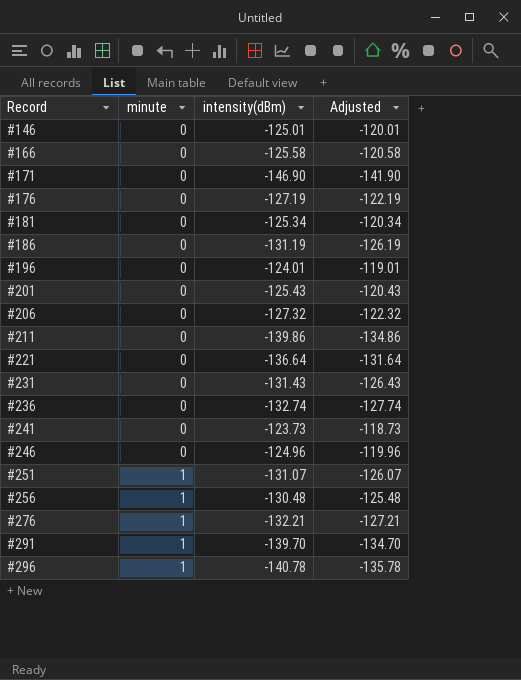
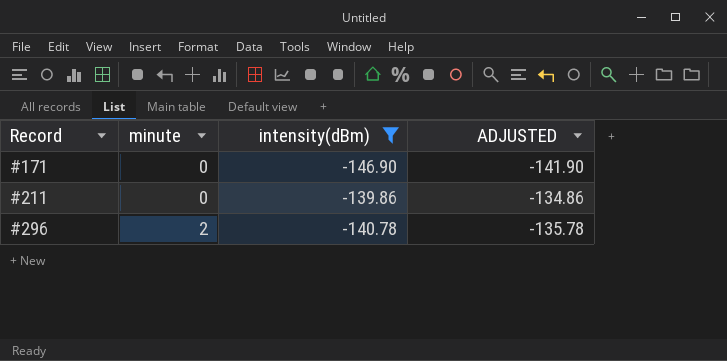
filter: none -> intensity(dBm) <= -139.86
column name: Adjusted -> ADJUSTED
#296 | minute: 1 -> 2

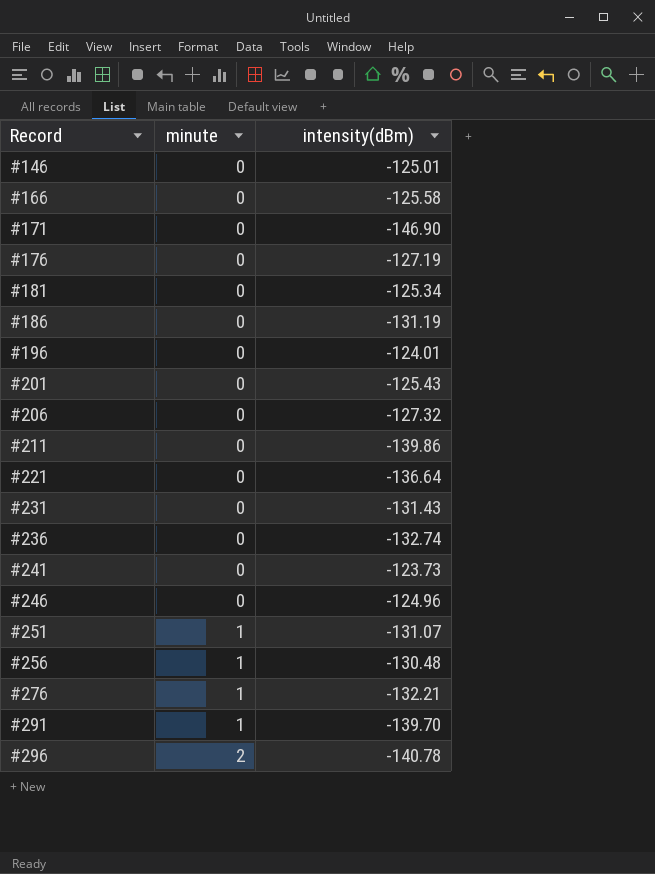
filter: intensity(dBm) <= -139.86 -> none
column ADJUSTED | formula: [intensity(dBm)] + 5 -> none

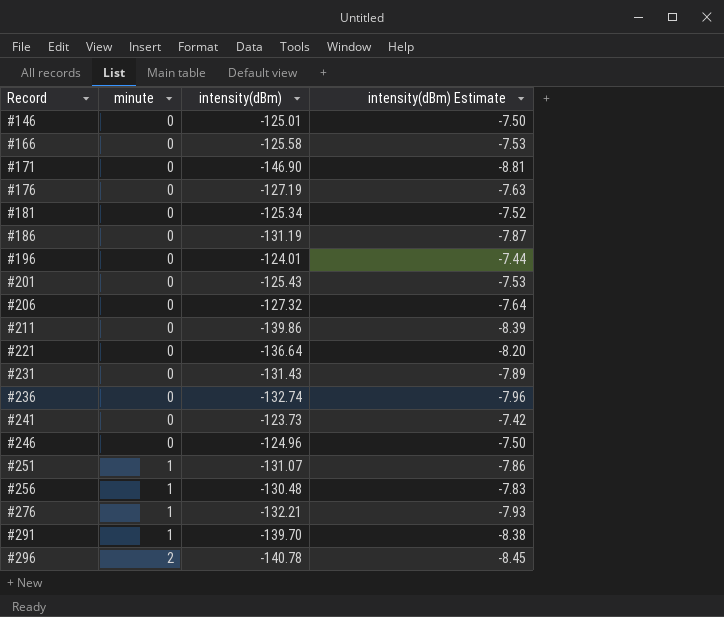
column intensity(dBm) Estimate | formula: none -> [intensity(dBm)] * 0.06

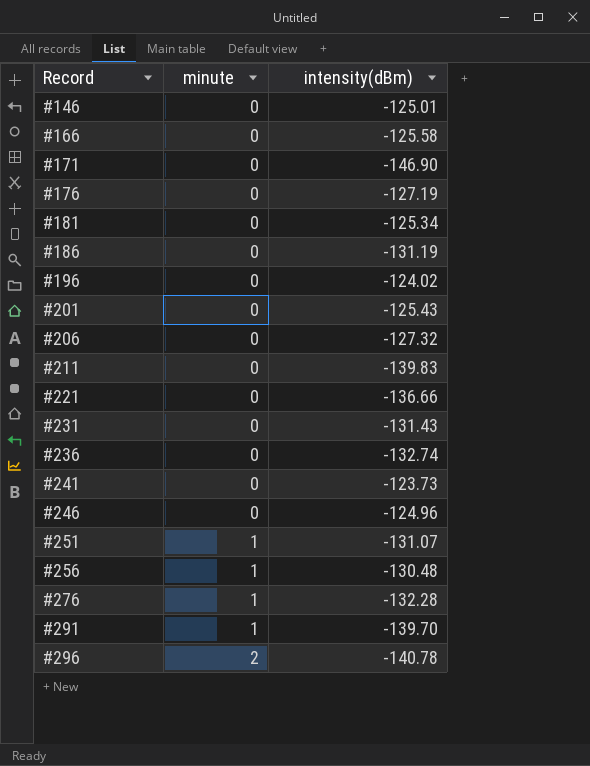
column intensity(dBm) Estimate | formula: [intensity(dBm)] * 0.06 -> none
#196 | intensity(dBm): -124.01 -> -124.02
#211 | intensity(dBm): -139.86 -> -139.83
#221 | intensity(dBm): -136.64 -> -136.66
#276 | intensity(dBm): -132.21 -> -132.28

